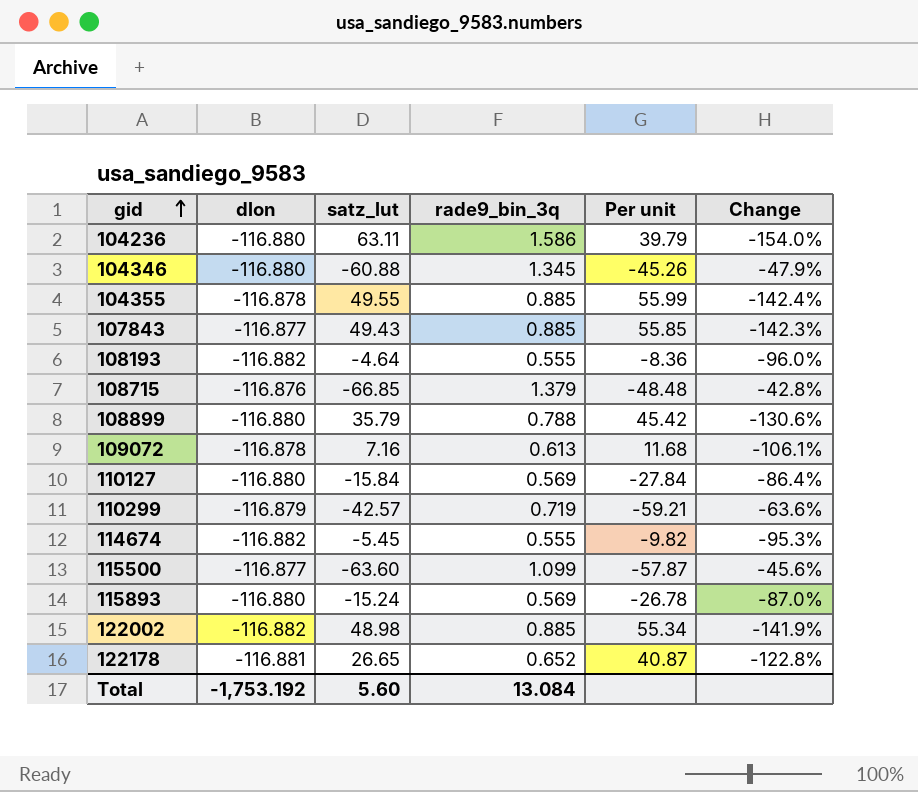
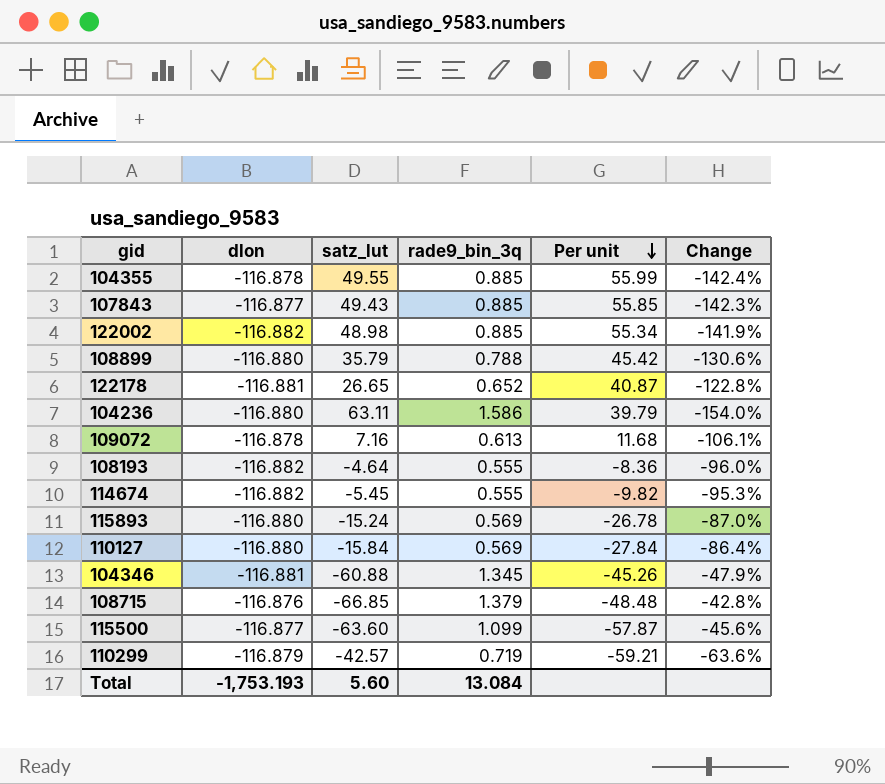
row order: gid ascending -> Per unit descending
104346 | dlon: -116.880 -> -116.881
Total | dlon: -1,753.192 -> -1,753.193

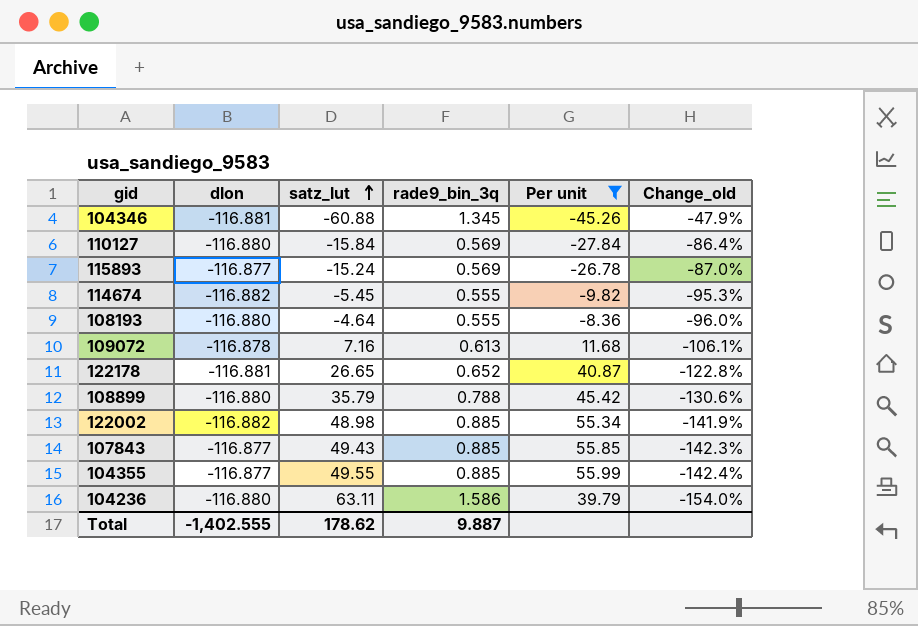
filter: none -> Per unit >= -45.26
row order: Per unit descending -> satz_lut ascending
column name: Change -> Change_old
115893 | dlon: -116.880 -> -116.877
108193 | dlon: -116.882 -> -116.880
104355 | dlon: -116.878 -> -116.877
Total | dlon: -1,753.193 -> -1,402.555
Total | satz_lut: 5.60 -> 178.62
Total | rade9_bin_3q: 13.084 -> 9.887

